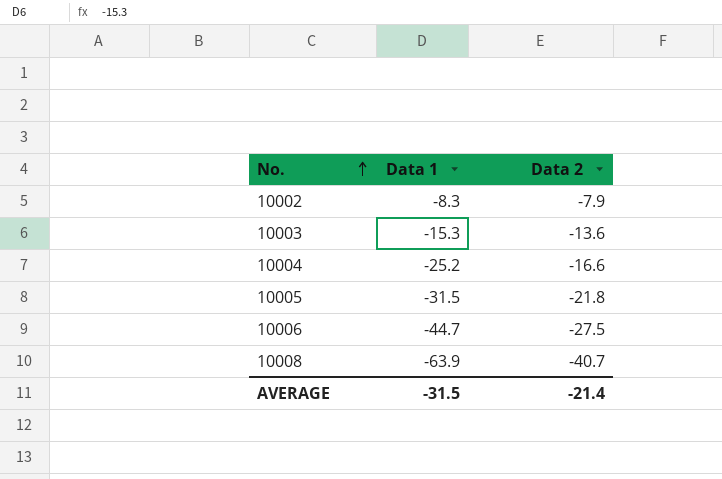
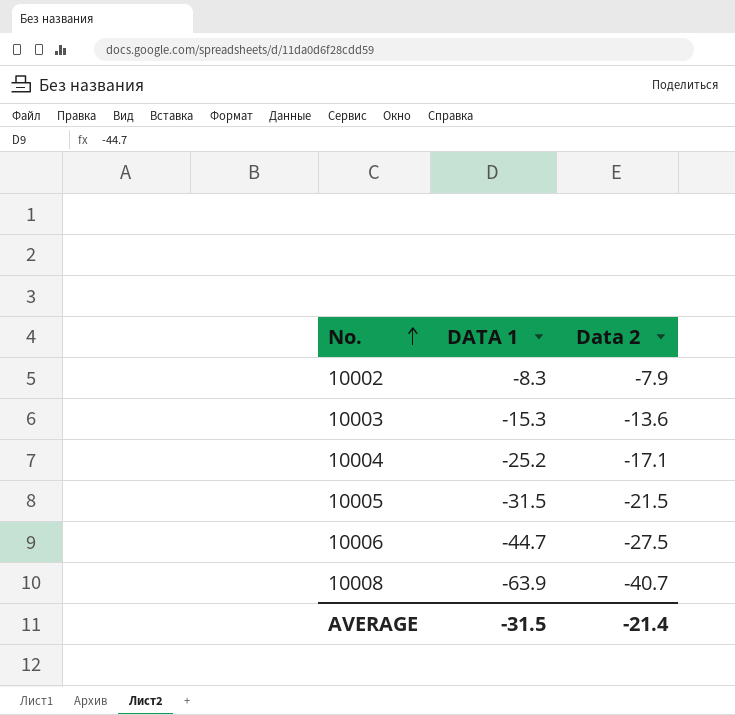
column name: Data 1 -> DATA 1
10004 | Data 2: -16.6 -> -17.1
10005 | Data 2: -21.8 -> -21.5

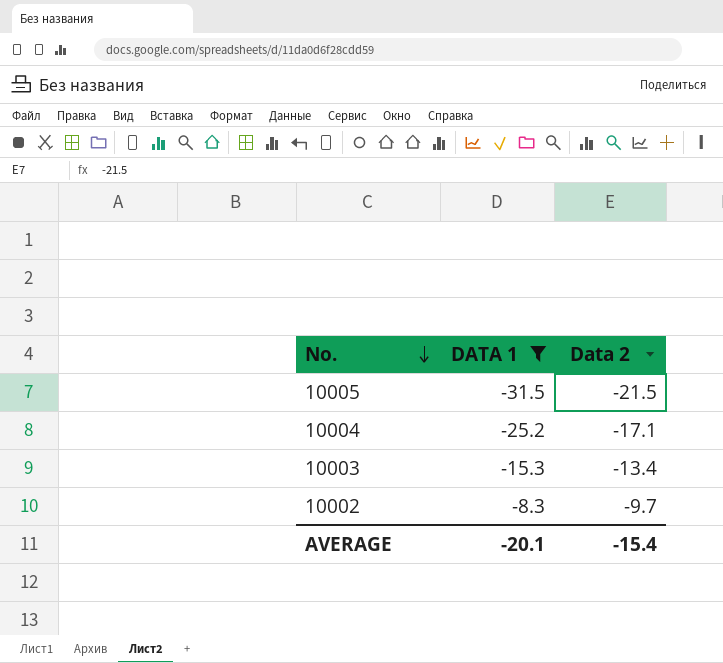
filter: none -> DATA 1 >= -31.5
row order: No. ascending -> No. descending
10003 | Data 2: -13.6 -> -13.4
10002 | Data 2: -7.9 -> -9.7
AVERAGE | DATA 1: -31.5 -> -20.1
AVERAGE | Data 2: -21.4 -> -15.4

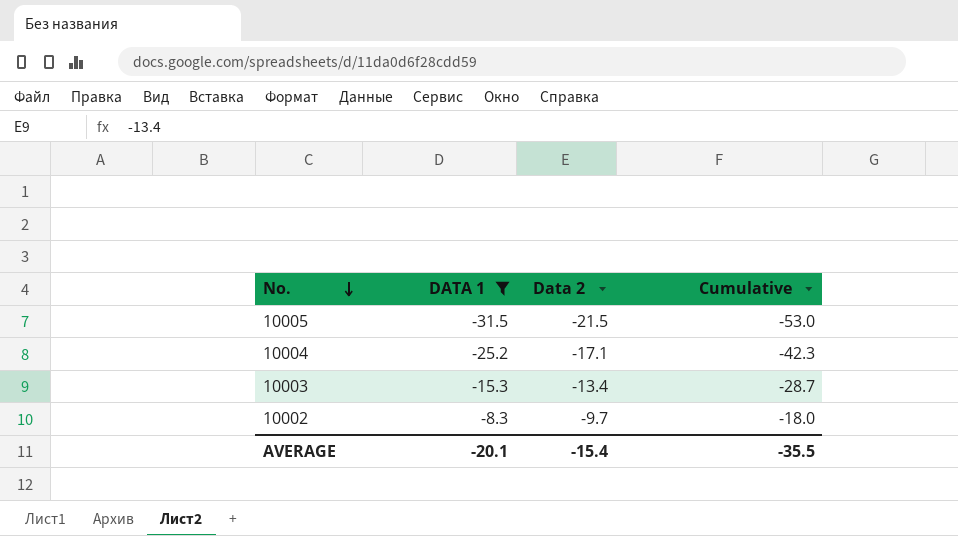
column Cumulative | formula: none -> [DATA 1] + [Data 2]

